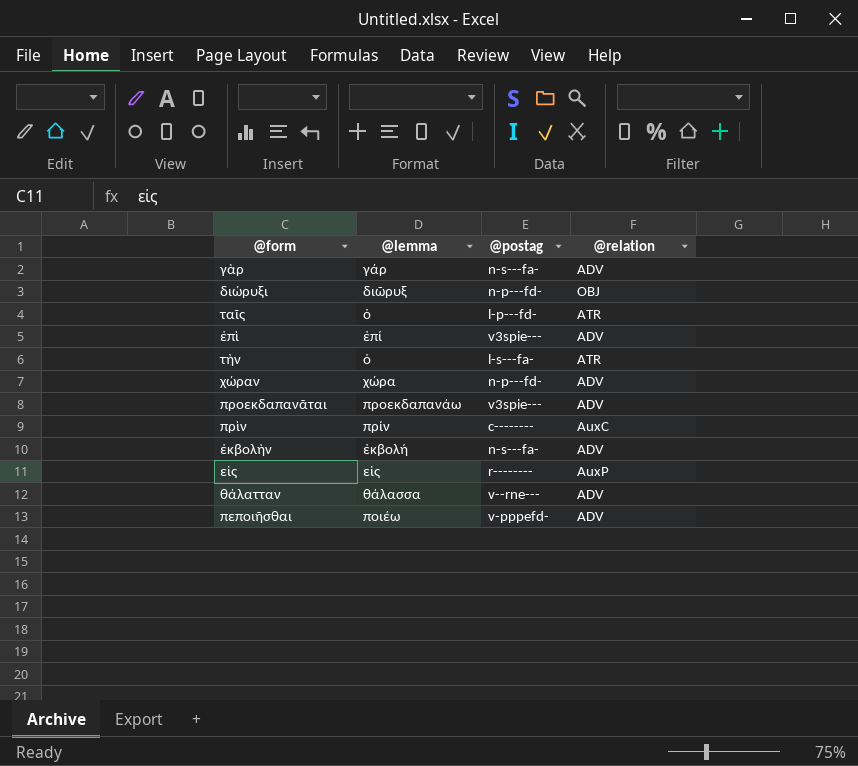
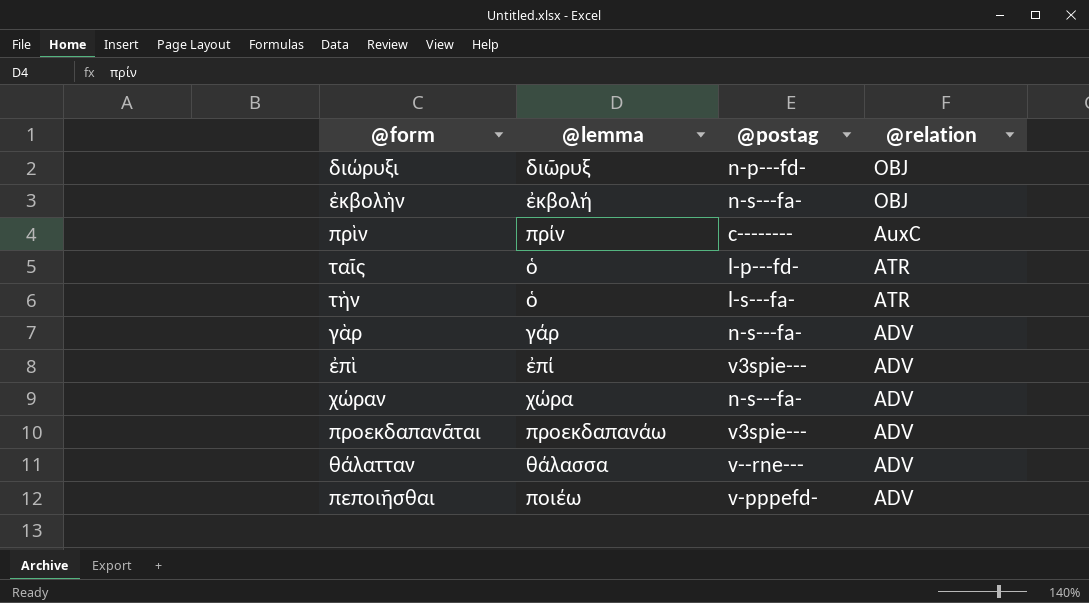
row order: none -> @relation descending
row εἰς: εἰς | r-------- | AuxP -> none
ἐκβολὴν | @relation: ADV -> OBJ
χώραν | @postag: n-p---fd- -> n-s---fa-

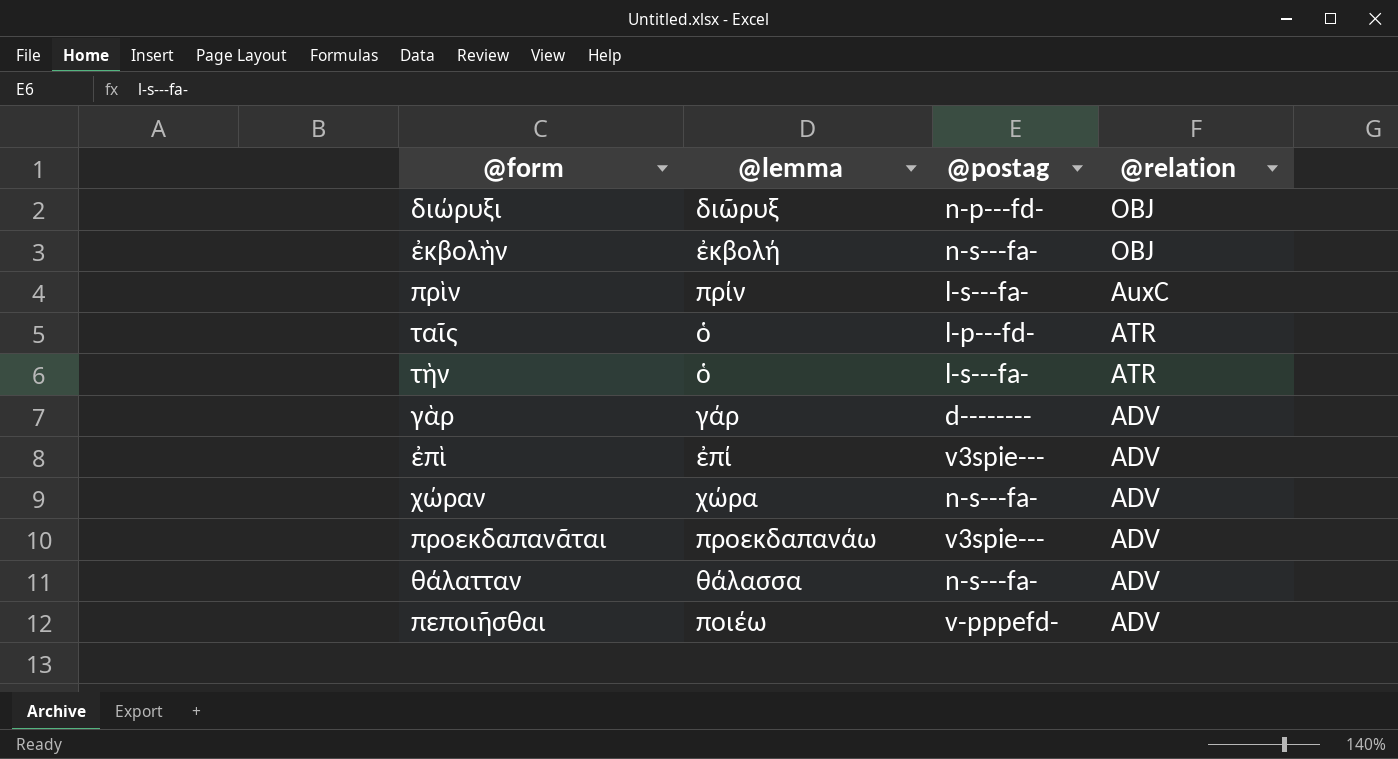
πρὶν | @postag: c-------- -> l-s---fa-
γὰρ | @postag: n-s---fa- -> d--------
θάλατταν | @postag: v--rne--- -> n-s---fa-

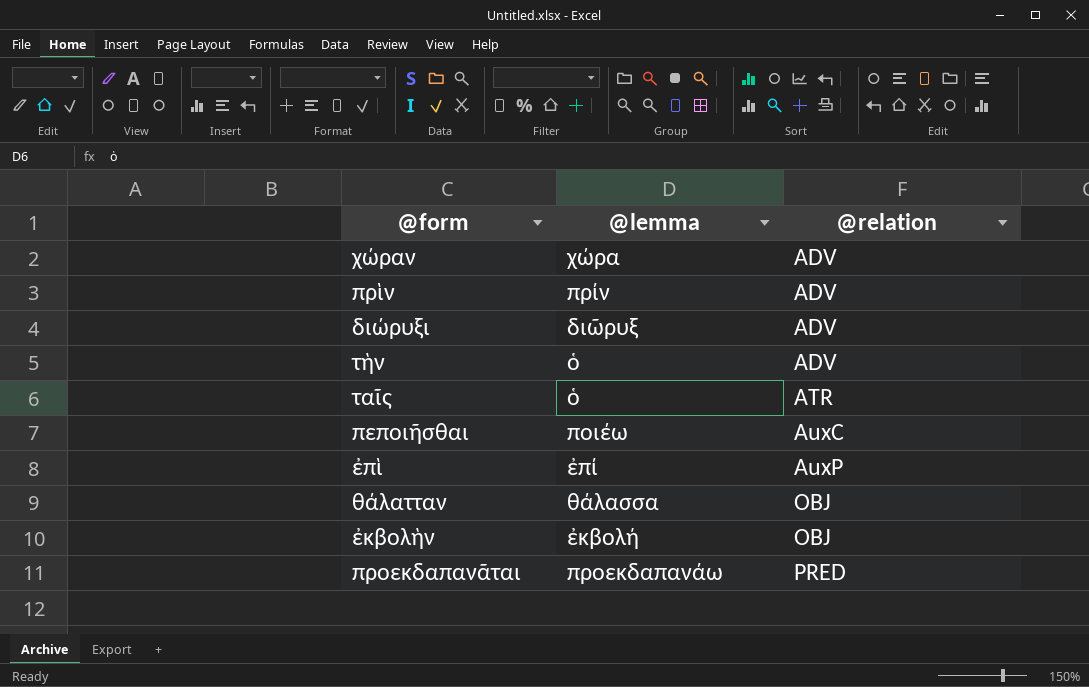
row order: @relation descending -> @relation ascending
column @postag | position: 3 -> none
row γὰρ: γάρ | d-------- | ADV -> none
πρὶν | @relation: AuxC -> ADV
διώρυξι | @relation: OBJ -> ADV
τὴν | @relation: ATR -> ADV
πεποιῆσθαι | @relation: ADV -> AuxC
ἐπὶ | @relation: ADV -> AuxP
θάλατταν | @relation: ADV -> OBJ
προεκδαπανᾶται | @relation: ADV -> PRED

